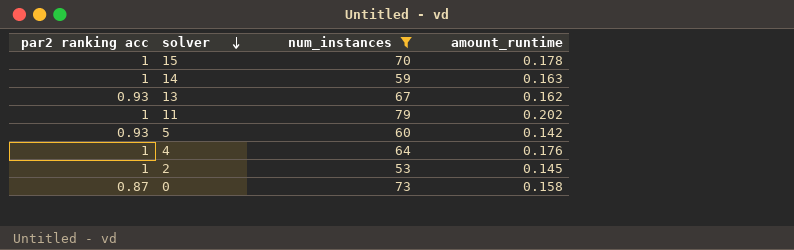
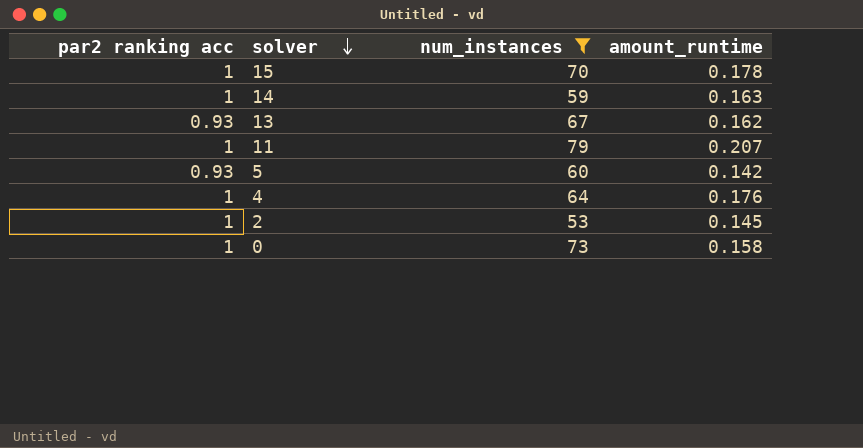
11 | amount_runtime: 0.202 -> 0.207
0 | par2 ranking acc: 0.87 -> 1

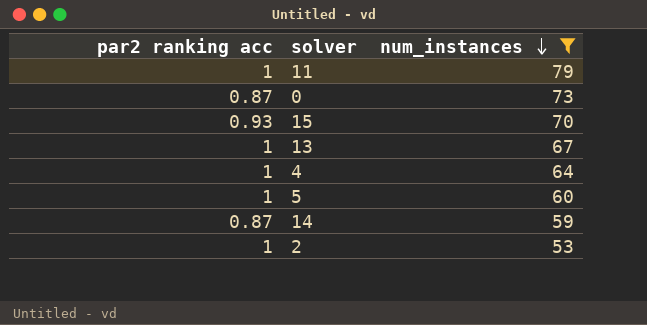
row order: solver descending -> num_instances descending
column amount_runtime | position: 4 -> none
0 | par2 ranking acc: 1 -> 0.87
15 | par2 ranking acc: 1 -> 0.93
13 | par2 ranking acc: 0.93 -> 1
5 | par2 ranking acc: 0.93 -> 1
14 | par2 ranking acc: 1 -> 0.87

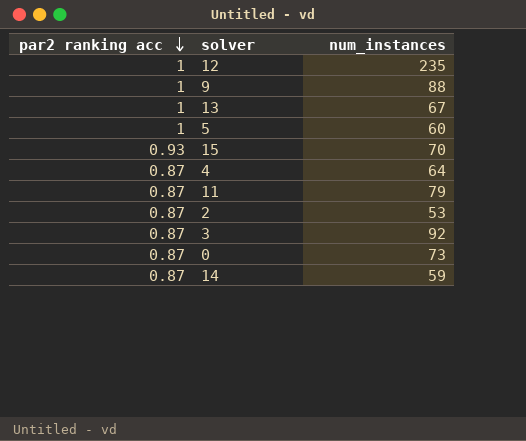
filter: num_instances <= 79 -> none
row order: num_instances descending -> par2 ranking acc descending
4 | par2 ranking acc: 1 -> 0.87
11 | par2 ranking acc: 1 -> 0.87
2 | par2 ranking acc: 1 -> 0.87

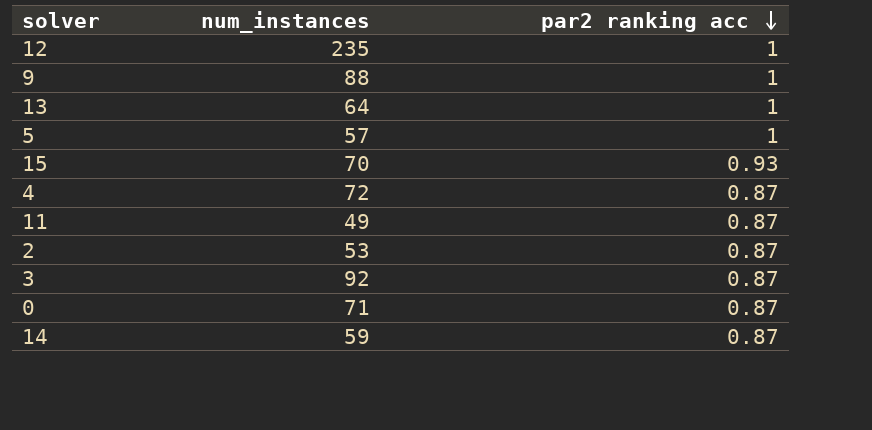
column par2 ranking acc | position: 1 -> 3
13 | num_instances: 67 -> 64
5 | num_instances: 60 -> 57
4 | num_instances: 64 -> 72
11 | num_instances: 79 -> 49
0 | num_instances: 73 -> 71

